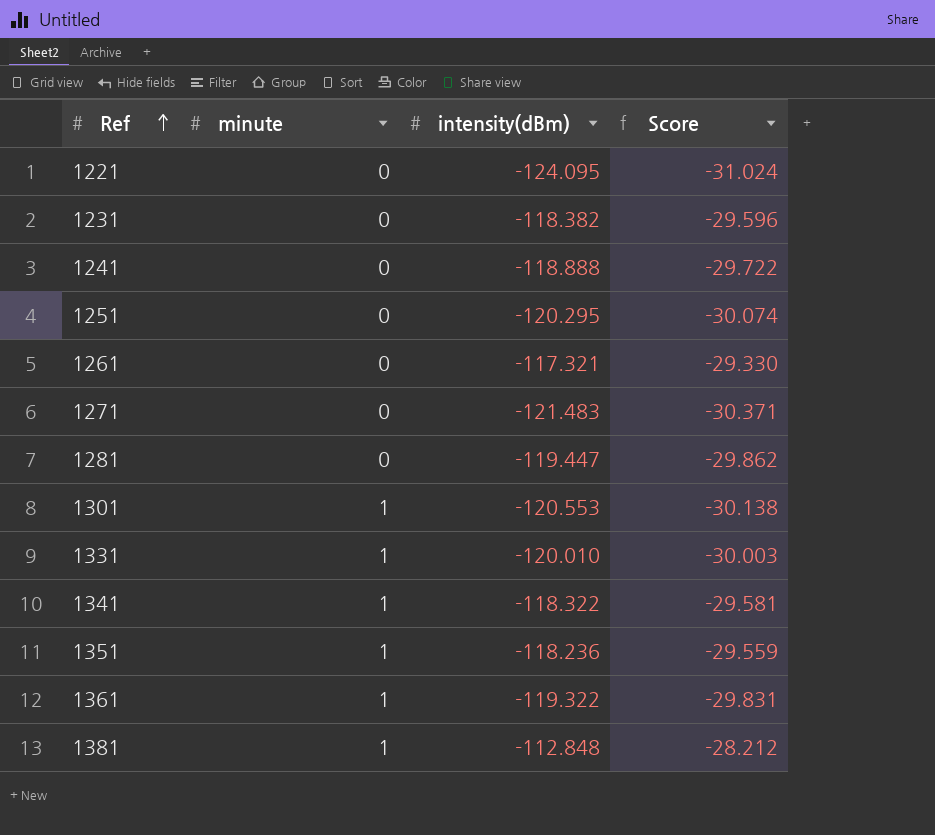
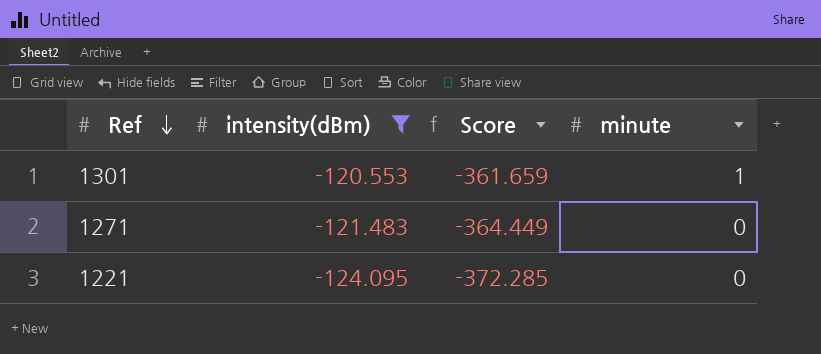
filter: none -> intensity(dBm) <= -120.553
row order: Ref ascending -> Ref descending
column Score | formula: [intensity(dBm)] * 0.25 -> [intensity(dBm)] * 3
column minute | position: 2 -> 4

